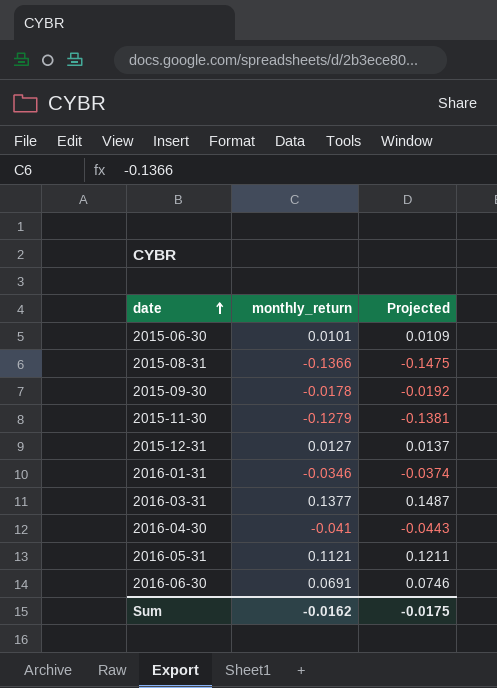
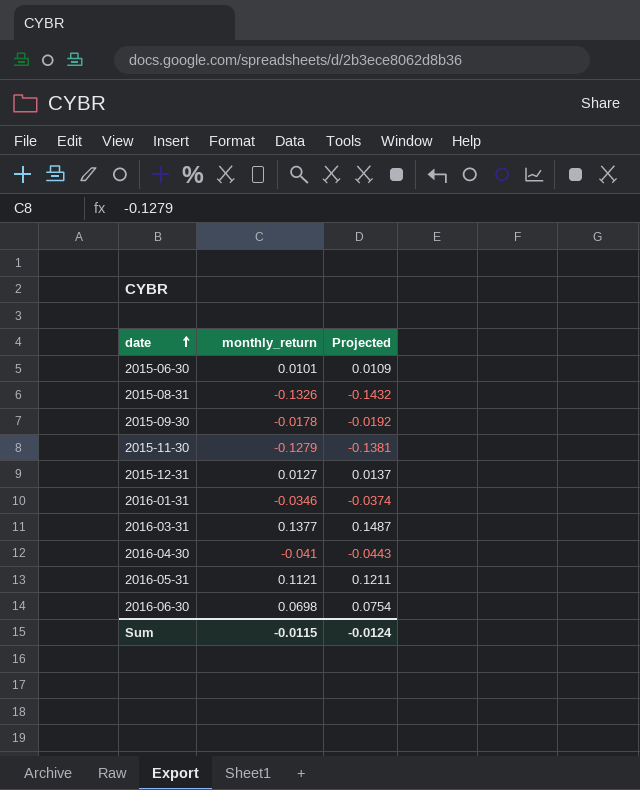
2015-08-31 | monthly_return: -0.1366 -> -0.1326
2015-08-31 | Projected: -0.1475 -> -0.1432
2016-06-30 | monthly_return: 0.0691 -> 0.0698
2016-06-30 | Projected: 0.0746 -> 0.0754
Sum | monthly_return: -0.0162 -> -0.0115
Sum | Projected: -0.0175 -> -0.0124

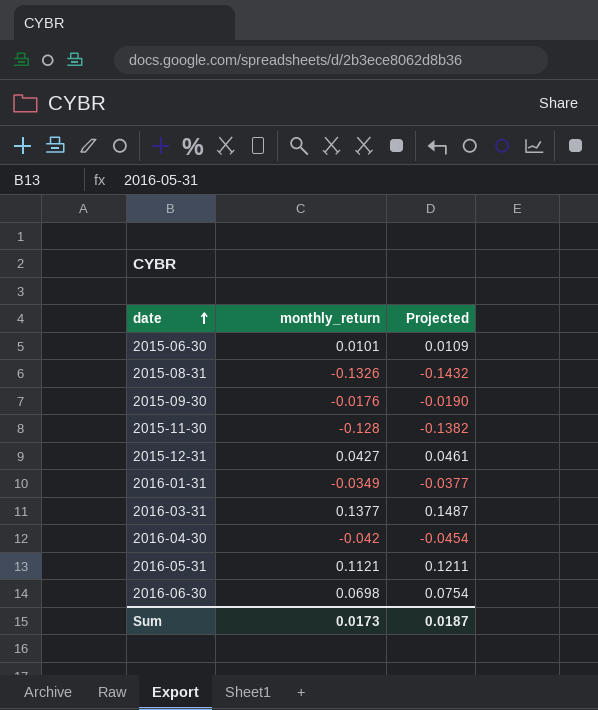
2015-09-30 | monthly_return: -0.0178 -> -0.0176
2015-09-30 | Projected: -0.0192 -> -0.0190
2015-11-30 | monthly_return: -0.1279 -> -0.128
2015-11-30 | Projected: -0.1381 -> -0.1382
2015-12-31 | monthly_return: 0.0127 -> 0.0427
2015-12-31 | Projected: 0.0137 -> 0.0461
2016-01-31 | monthly_return: -0.0346 -> -0.0349
2016-01-31 | Projected: -0.0374 -> -0.0377
2016-04-30 | monthly_return: -0.041 -> -0.042
2016-04-30 | Projected: -0.0443 -> -0.0454
Sum | monthly_return: -0.0115 -> 0.0173
Sum | Projected: -0.0124 -> 0.0187

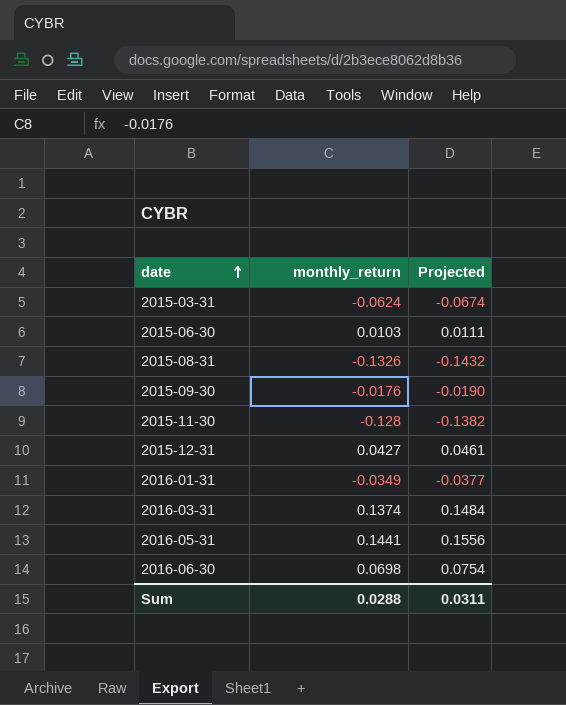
row 2016-04-30: -0.042 | -0.0454 -> none
row 2015-03-31: none -> -0.0624 | -0.0674
2015-06-30 | monthly_return: 0.0101 -> 0.0103
2015-06-30 | Projected: 0.0109 -> 0.0111
2016-03-31 | monthly_return: 0.1377 -> 0.1374
2016-03-31 | Projected: 0.1487 -> 0.1484
2016-05-31 | monthly_return: 0.1121 -> 0.1441
2016-05-31 | Projected: 0.1211 -> 0.1556
Sum | monthly_return: 0.0173 -> 0.0288
Sum | Projected: 0.0187 -> 0.0311

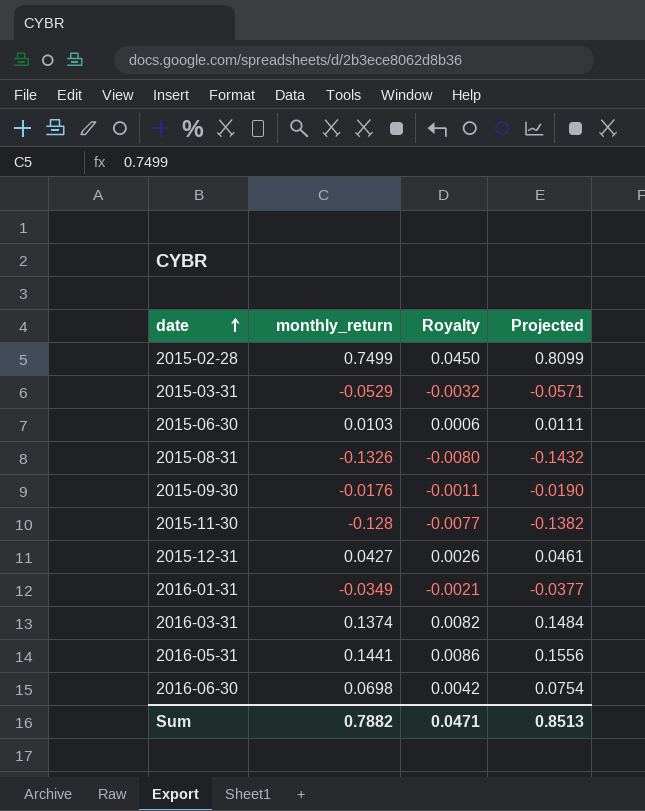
column Royalty | formula: none -> [monthly_return] * 0.06
row 2015-02-28: none -> 0.7499 | 0.0450 | 0.8099
2015-03-31 | monthly_return: -0.0624 -> -0.0529
2015-03-31 | Projected: -0.0674 -> -0.0571
Sum | monthly_return: 0.0288 -> 0.7882
Sum | Projected: 0.0311 -> 0.8513

